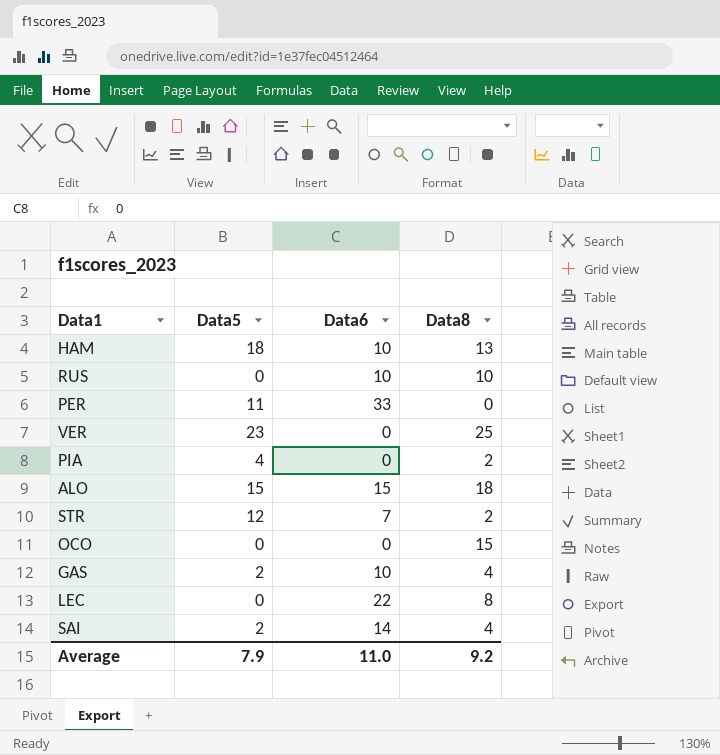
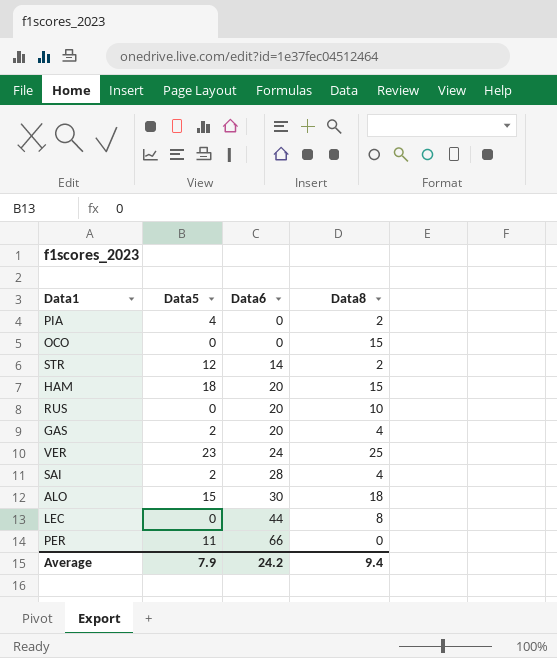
row order: none -> Data6 ascending
STR | Data6: 7 -> 14
HAM | Data6: 10 -> 20
HAM | Data8: 13 -> 15
RUS | Data6: 10 -> 20
GAS | Data6: 10 -> 20
VER | Data6: 0 -> 24
SAI | Data6: 14 -> 28
ALO | Data6: 15 -> 30
LEC | Data6: 22 -> 44
PER | Data6: 33 -> 66
Average | Data6: 11.0 -> 24.2
Average | Data8: 9.2 -> 9.4

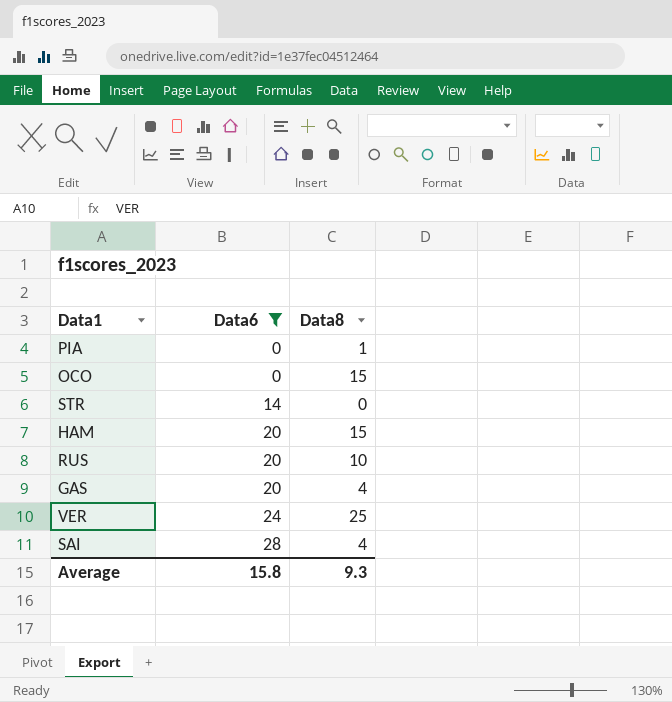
filter: none -> Data6 <= 28
column Data5 | position: 2 -> none
PIA | Data8: 2 -> 1
STR | Data8: 2 -> 0
Average | Data6: 24.2 -> 15.8
Average | Data8: 9.4 -> 9.3

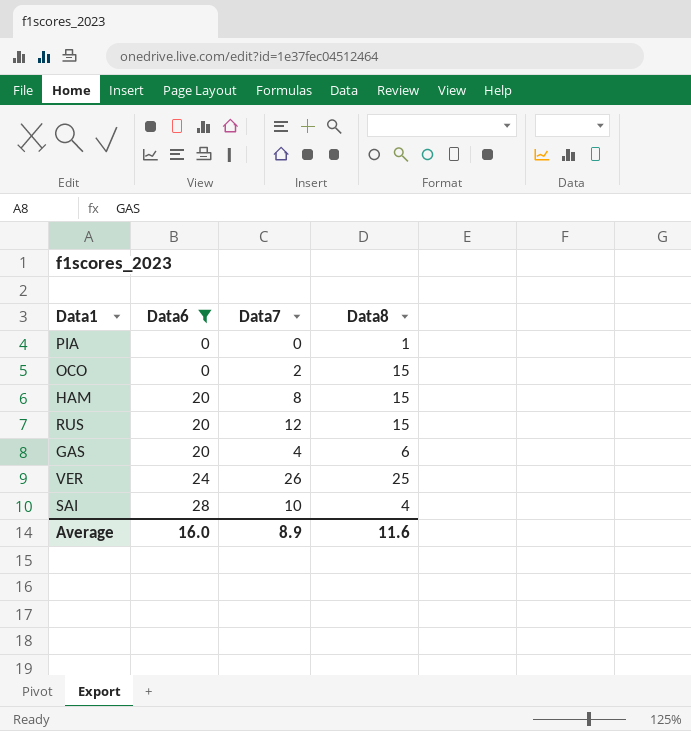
column Data7 | position: none -> 3
row STR: 14 | 0 -> none
RUS | Data8: 10 -> 15
GAS | Data8: 4 -> 6
Average | Data6: 15.8 -> 16.0
Average | Data8: 9.3 -> 11.6

